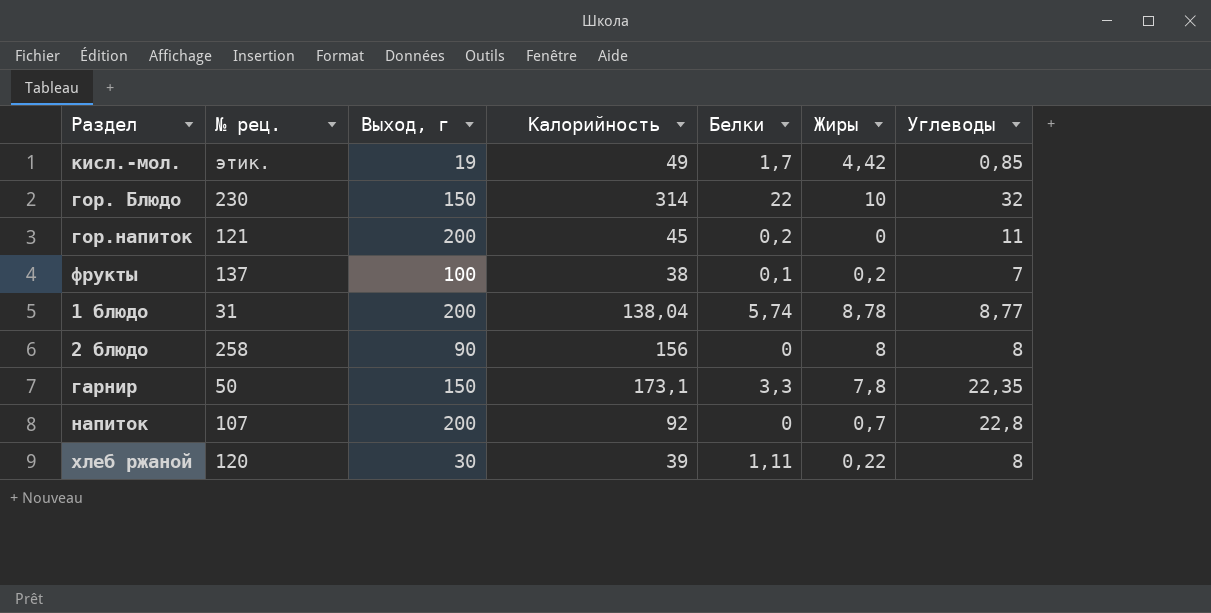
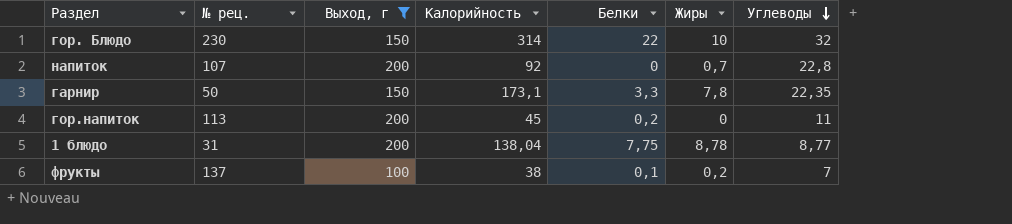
filter: none -> Выход, г >= 100
row order: none -> Углеводы descending
гор.напиток | № рец.: 121 -> 113
1 блюдо | Белки: 5,74 -> 7,75

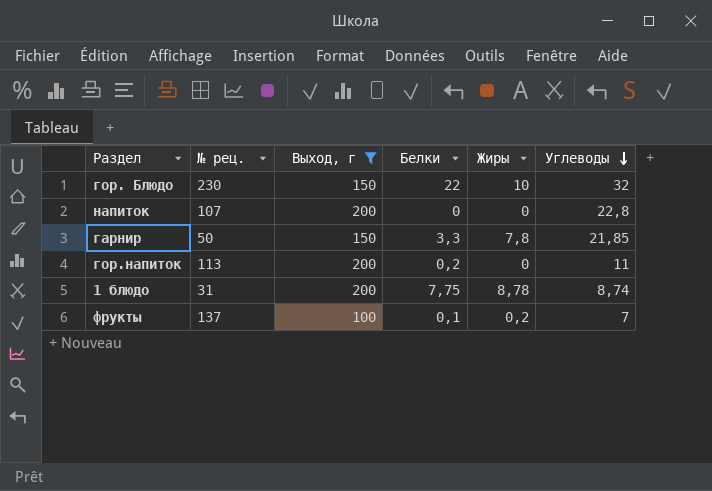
column Калорийность | position: 4 -> none
напиток | Жиры: 0,7 -> 0
гарнир | Углеводы: 22,35 -> 21,85
1 блюдо | Углеводы: 8,77 -> 8,74

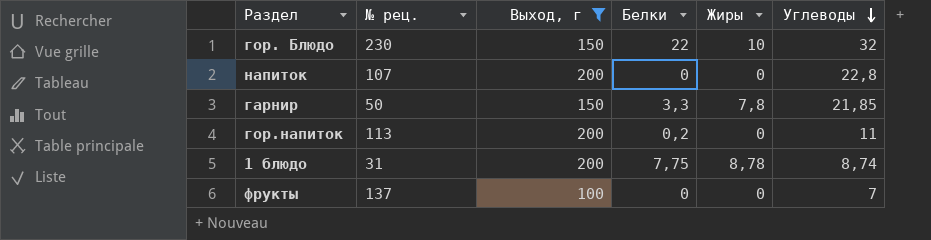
фрукты | Белки: 0,1 -> 0
фрукты | Жиры: 0,2 -> 0

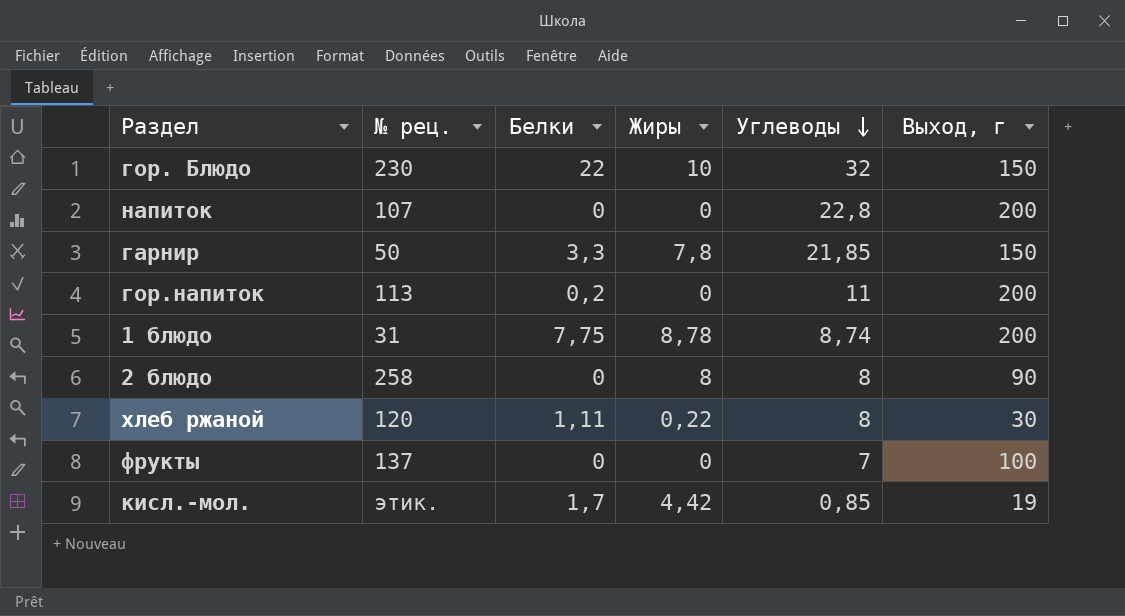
filter: Выход, г >= 100 -> none
column Выход, г | position: 3 -> 6

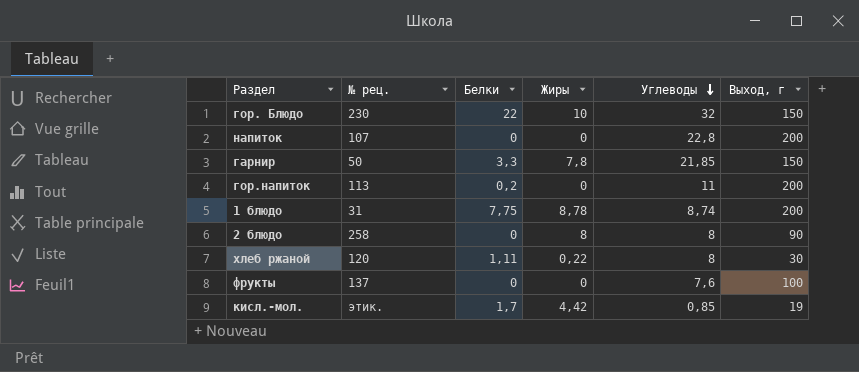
фрукты | Углеводы: 7 -> 7,6

